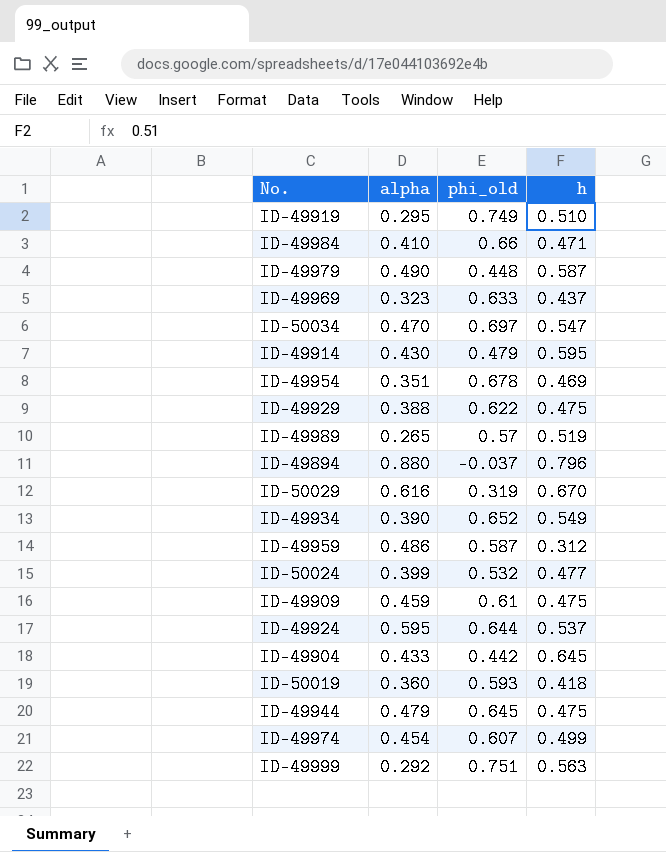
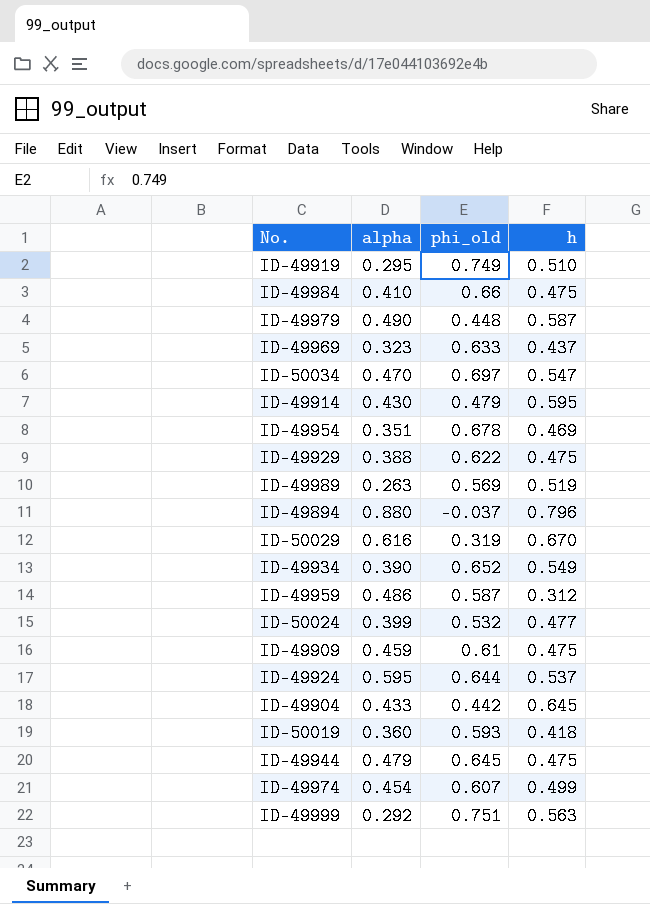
ID-49984 | h: 0.471 -> 0.475
ID-49989 | alpha: 0.265 -> 0.263
ID-49989 | phi_old: 0.57 -> 0.569

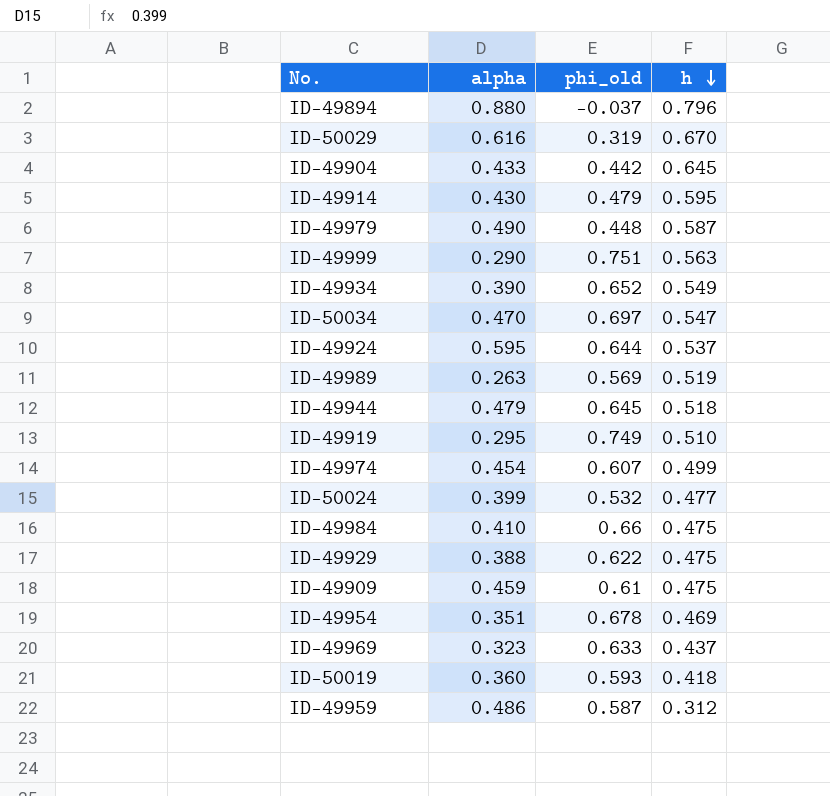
row order: none -> h descending
ID-49999 | alpha: 0.292 -> 0.290
ID-49944 | h: 0.475 -> 0.518

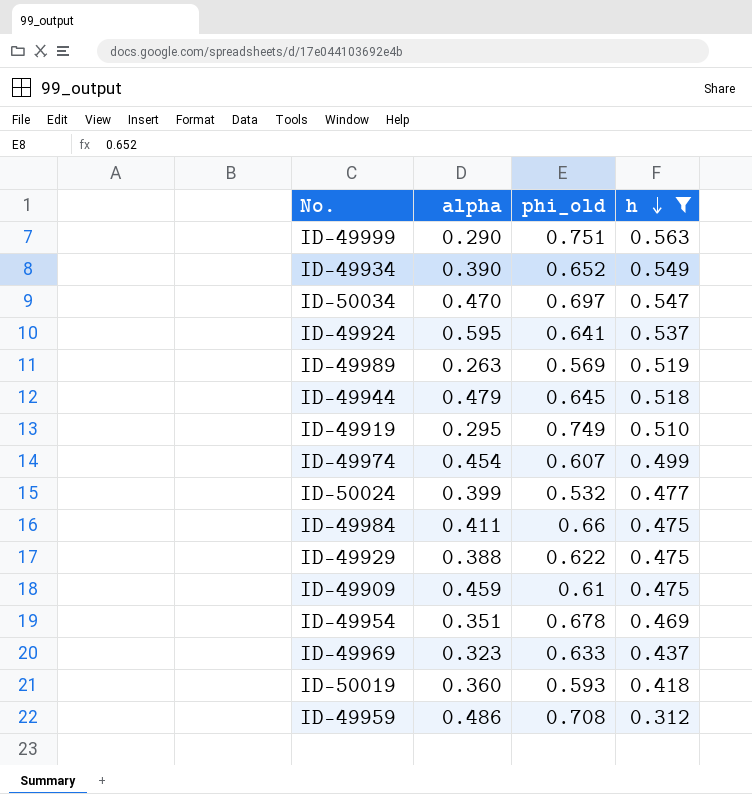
filter: none -> h <= 0.563
ID-49924 | phi_old: 0.644 -> 0.641
ID-49984 | alpha: 0.410 -> 0.411
ID-49959 | phi_old: 0.587 -> 0.708

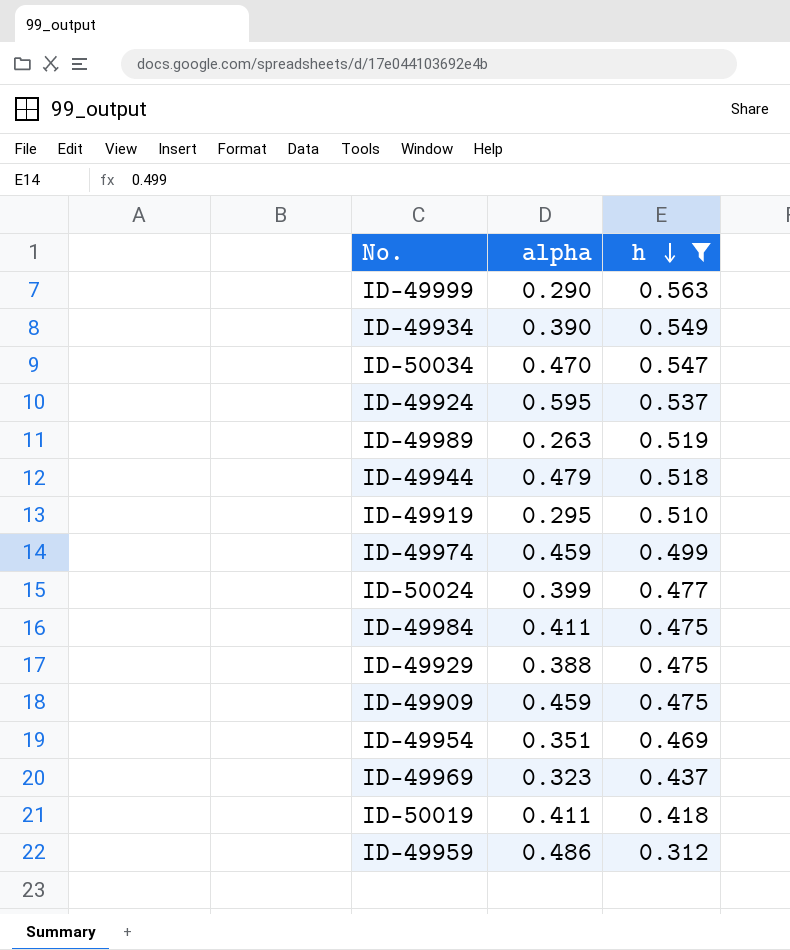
column phi_old | position: 3 -> none
ID-49974 | alpha: 0.454 -> 0.459
ID-50019 | alpha: 0.360 -> 0.411

